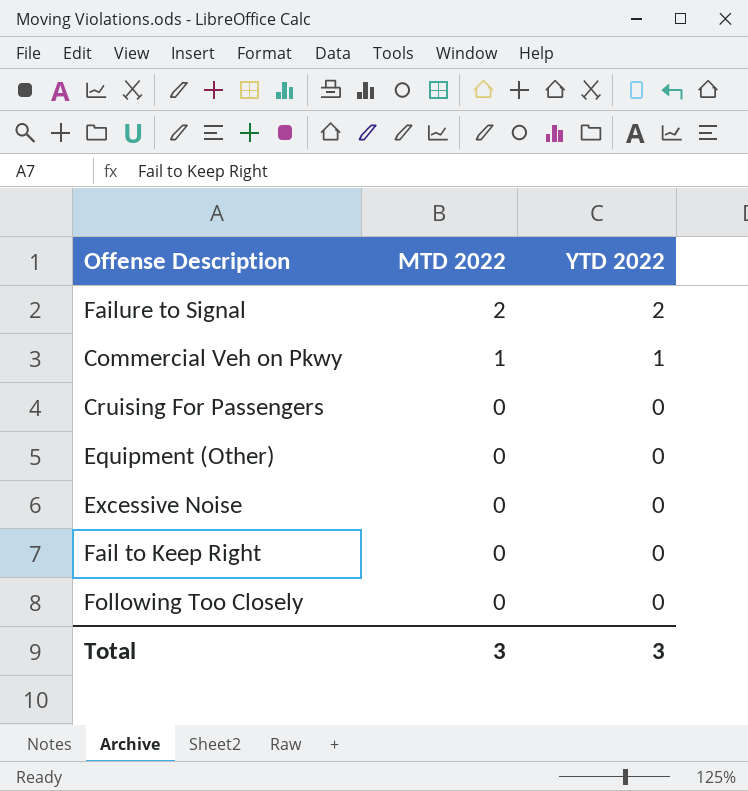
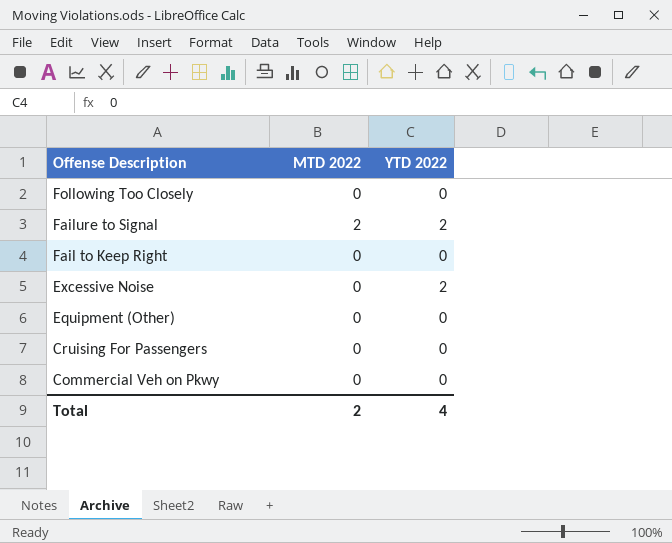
row order: MTD 2022 descending -> Offense Description descending
Excessive Noise | YTD 2022: 0 -> 2
Commercial Veh on Pkwy | MTD 2022: 1 -> 0
Commercial Veh on Pkwy | YTD 2022: 1 -> 0
Total | MTD 2022: 3 -> 2
Total | YTD 2022: 3 -> 4

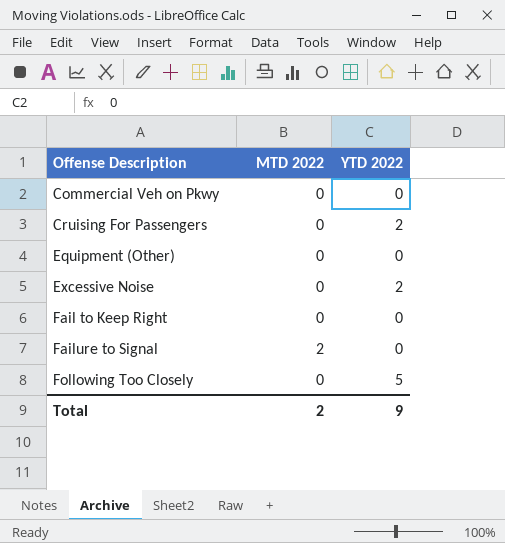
row order: Offense Description descending -> Offense Description ascending
Cruising For Passengers | YTD 2022: 0 -> 2
Failure to Signal | YTD 2022: 2 -> 0
Following Too Closely | YTD 2022: 0 -> 5
Total | YTD 2022: 4 -> 9

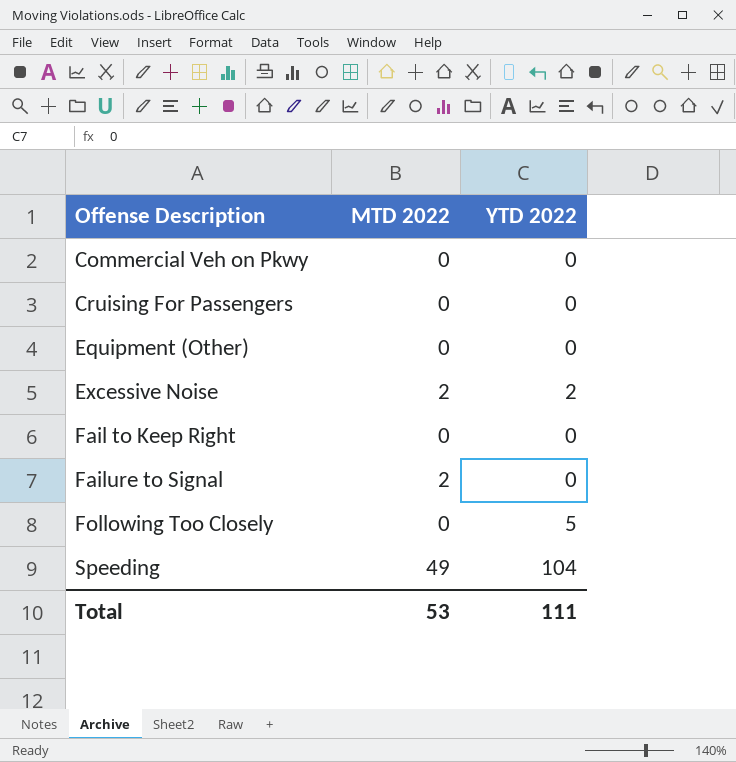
Cruising For Passengers | YTD 2022: 2 -> 0
Excessive Noise | MTD 2022: 0 -> 2
row Speeding: none -> 49 | 104
Total | MTD 2022: 2 -> 53
Total | YTD 2022: 9 -> 111

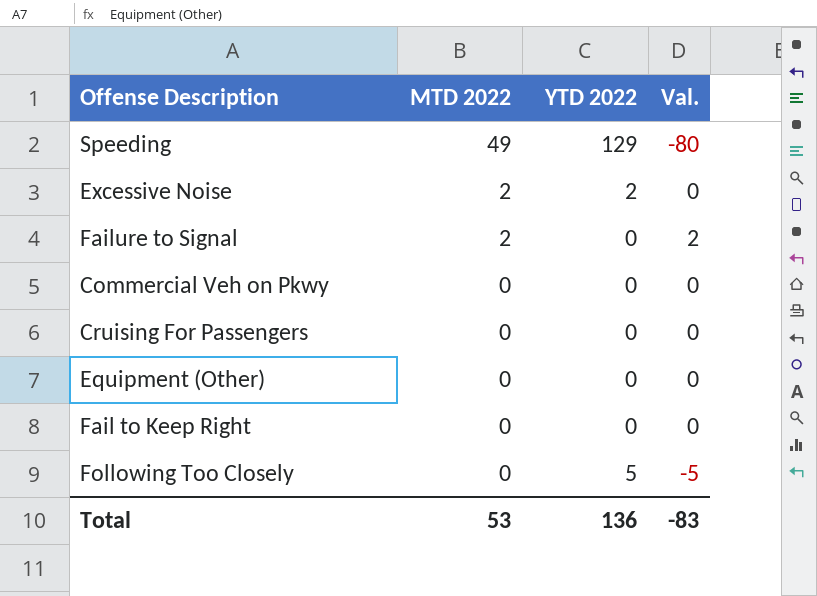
row order: Offense Description ascending -> MTD 2022 descending
column Val. | formula: none -> [MTD 2022] - [YTD 2022]
Speeding | YTD 2022: 104 -> 129
Total | YTD 2022: 111 -> 136

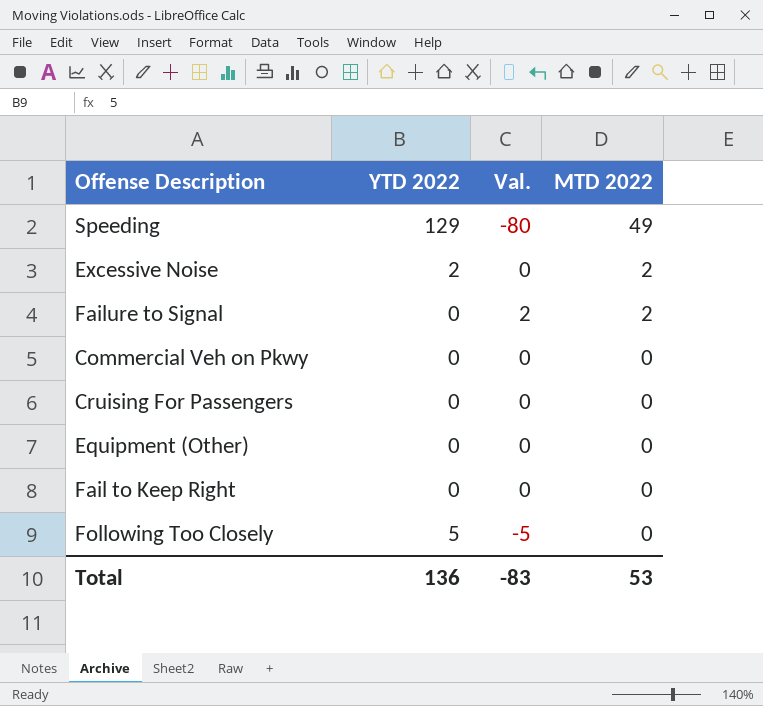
column MTD 2022 | position: 2 -> 4

